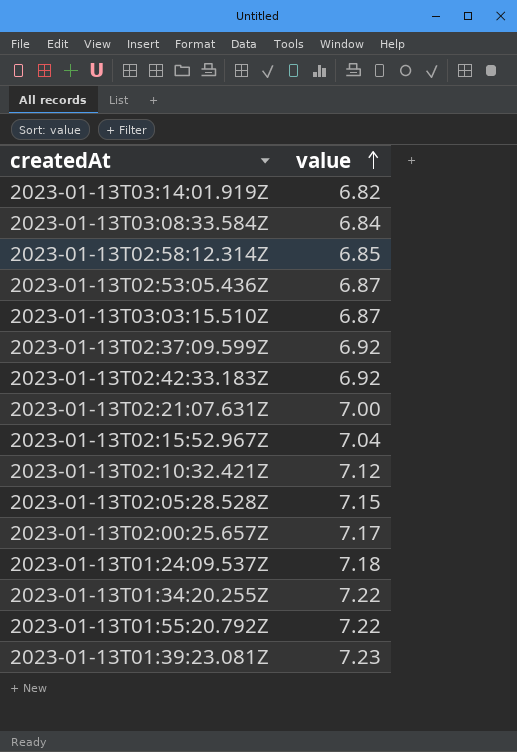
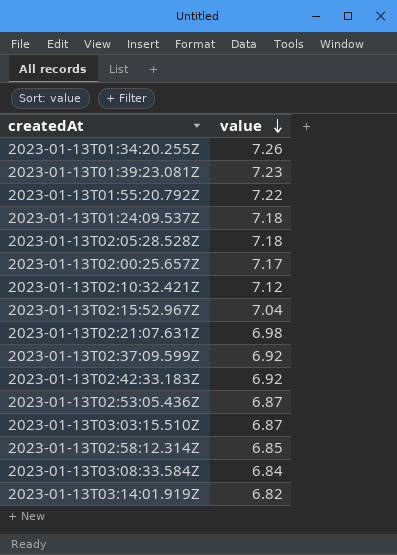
row order: value ascending -> value descending
2023-01-13T01:34:20.255Z | value: 7.22 -> 7.26
2023-01-13T02:05:28.528Z | value: 7.15 -> 7.18
2023-01-13T02:21:07.631Z | value: 7.00 -> 6.98

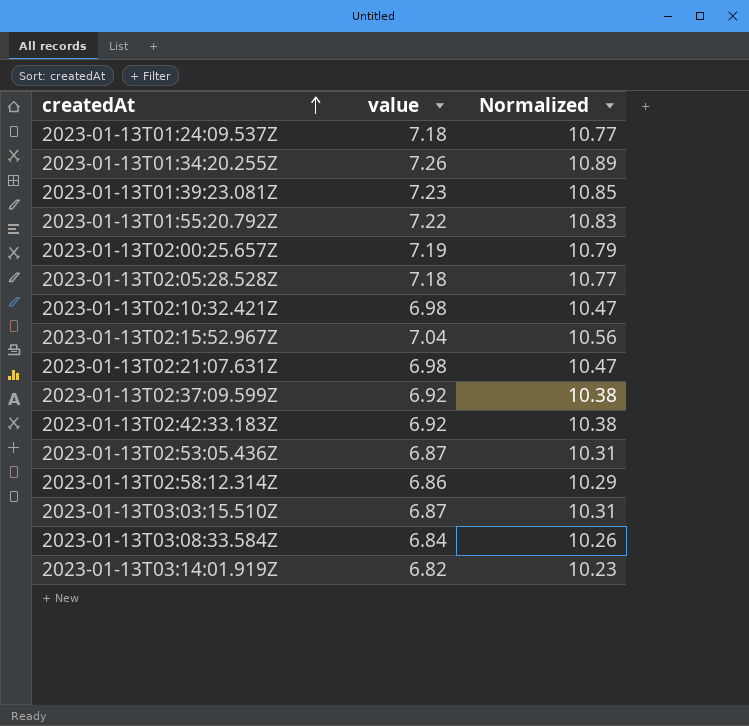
row order: value descending -> createdAt ascending
column Normalized | formula: none -> [value] * 1.5
2023-01-13T02:00:25.657Z | value: 7.17 -> 7.19
2023-01-13T02:10:32.421Z | value: 7.12 -> 6.98
2023-01-13T02:58:12.314Z | value: 6.85 -> 6.86

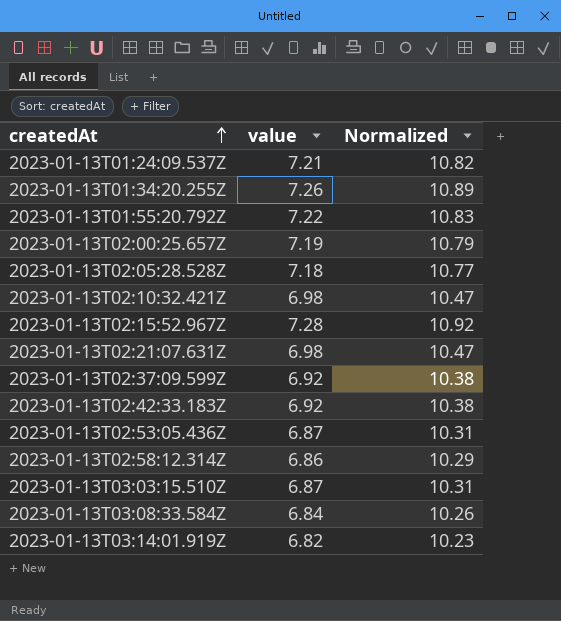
row 2023-01-13T01:39:23.081Z: 7.23 | 10.85 -> none
2023-01-13T01:24:09.537Z | value: 7.18 -> 7.21
2023-01-13T01:24:09.537Z | Normalized: 10.77 -> 10.82
2023-01-13T02:15:52.967Z | value: 7.04 -> 7.28
2023-01-13T02:15:52.967Z | Normalized: 10.56 -> 10.92

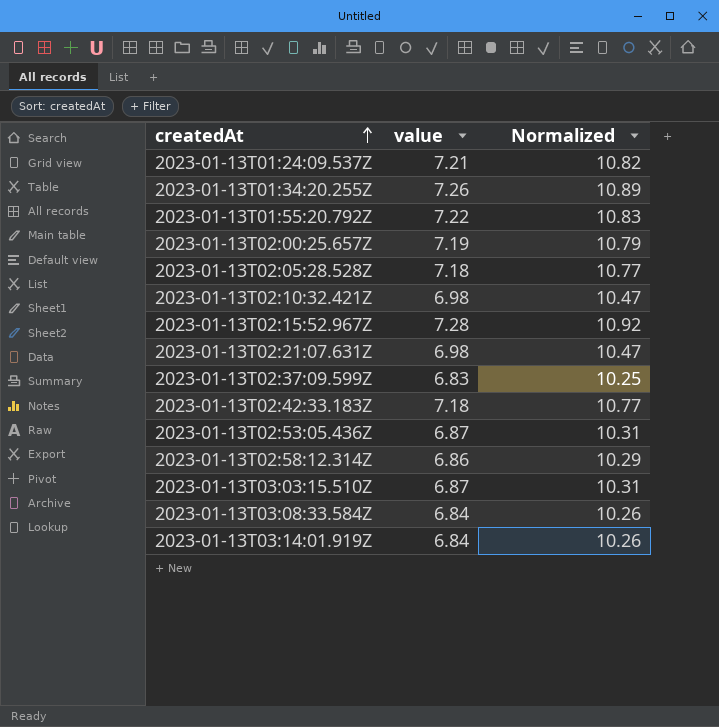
2023-01-13T02:37:09.599Z | value: 6.92 -> 6.83
2023-01-13T02:37:09.599Z | Normalized: 10.38 -> 10.25
2023-01-13T02:42:33.183Z | value: 6.92 -> 7.18
2023-01-13T02:42:33.183Z | Normalized: 10.38 -> 10.77
2023-01-13T03:14:01.919Z | value: 6.82 -> 6.84
2023-01-13T03:14:01.919Z | Normalized: 10.23 -> 10.26

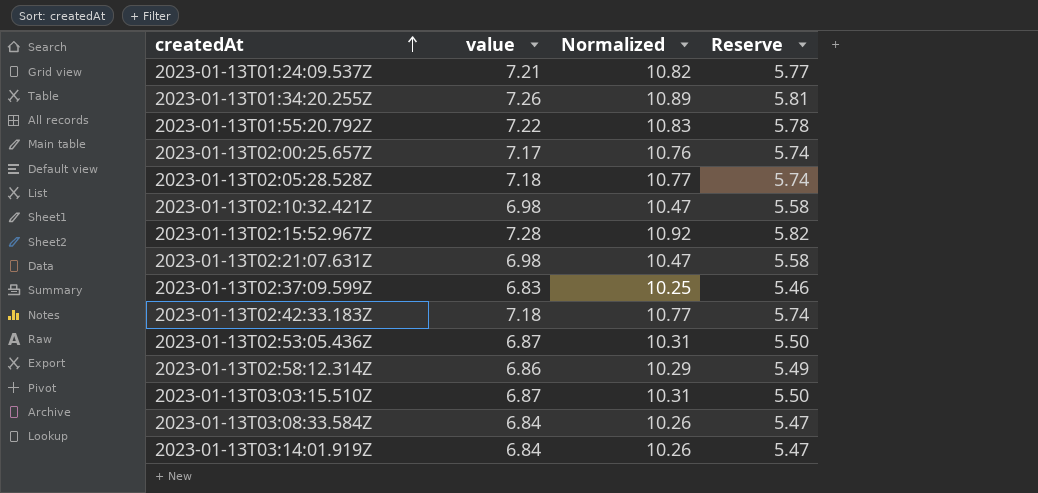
column Reserve | formula: none -> [value] * 0.8
2023-01-13T02:00:25.657Z | value: 7.19 -> 7.17
2023-01-13T02:00:25.657Z | Normalized: 10.79 -> 10.76

